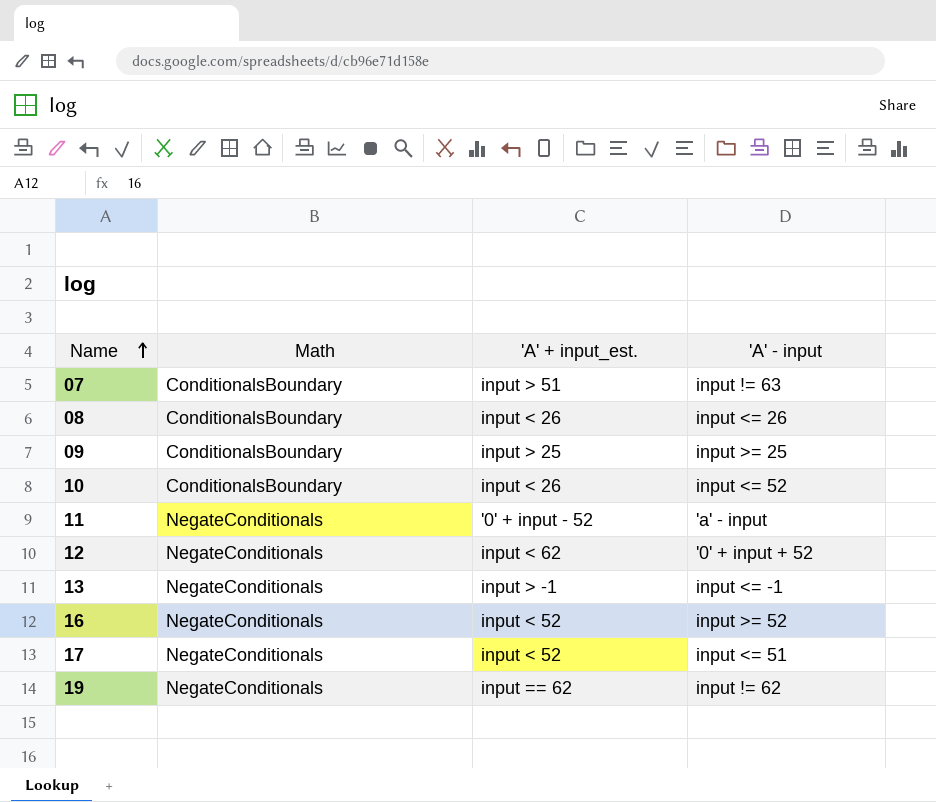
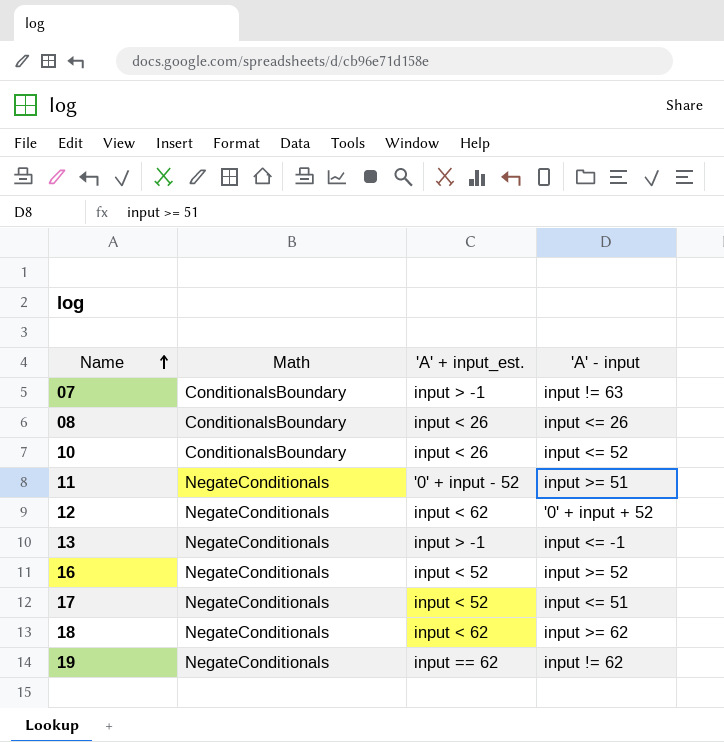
row 09: ConditionalsBoundary | input > 25 | input >= 25 -> none
07 | 'A' + input_est.: input > 51 -> input > -1
11 | 'A' - input: 'a' - input -> input >= 51
row 18: none -> NegateConditionals | input < 62 | input >= 62

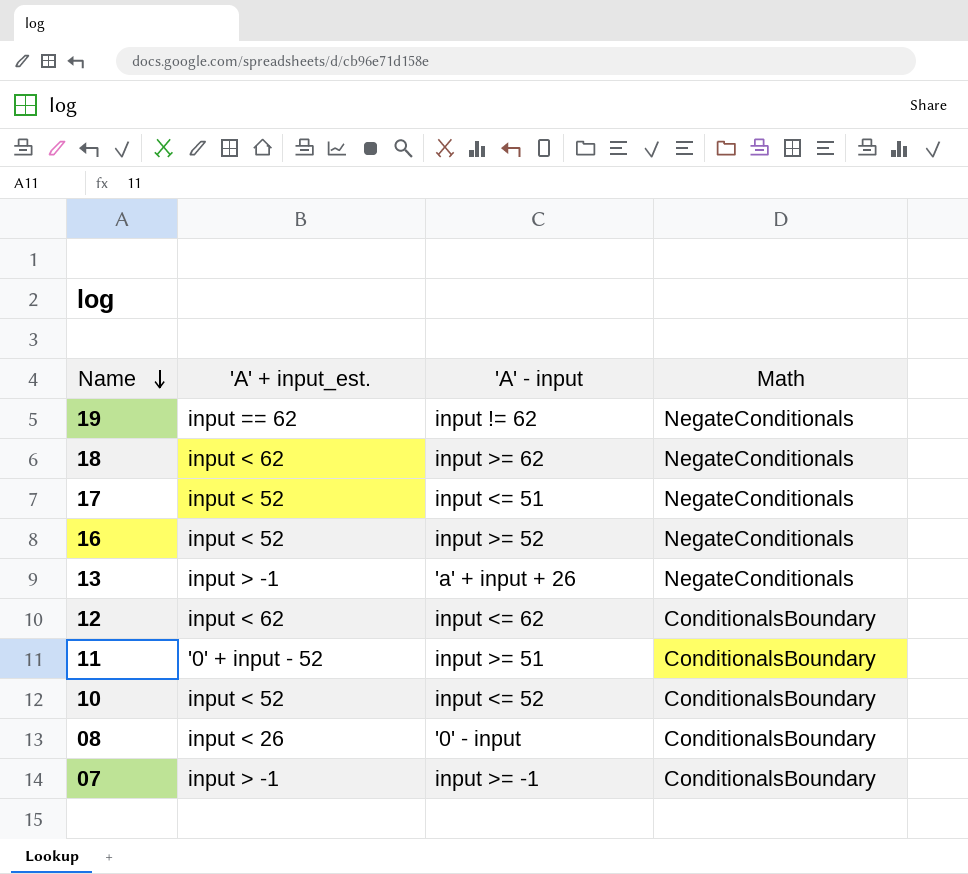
row order: Name ascending -> Name descending
column Math | position: 2 -> 4
13 | 'A' - input: input <= -1 -> 'a' + input + 26
12 | 'A' - input: '0' + input + 52 -> input <= 62
12 | Math: NegateConditionals -> ConditionalsBoundary
11 | Math: NegateConditionals -> ConditionalsBoundary
10 | 'A' + input_est.: input < 26 -> input < 52
08 | 'A' - input: input <= 26 -> '0' - input
07 | 'A' - input: input != 63 -> input >= -1

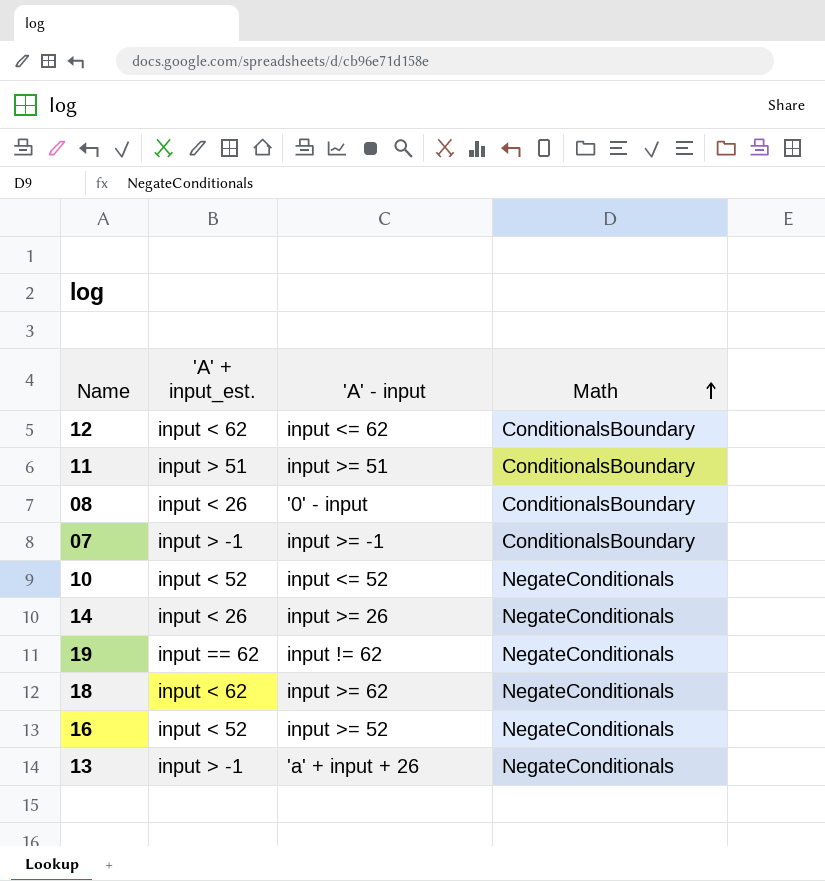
row order: Name descending -> Math ascending
row 17: input < 52 | input <= 51 | NegateConditionals -> none
11 | 'A' + input_est.: '0' + input - 52 -> input > 51
10 | Math: ConditionalsBoundary -> NegateConditionals
row 14: none -> input < 26 | input >= 26 | NegateConditionals

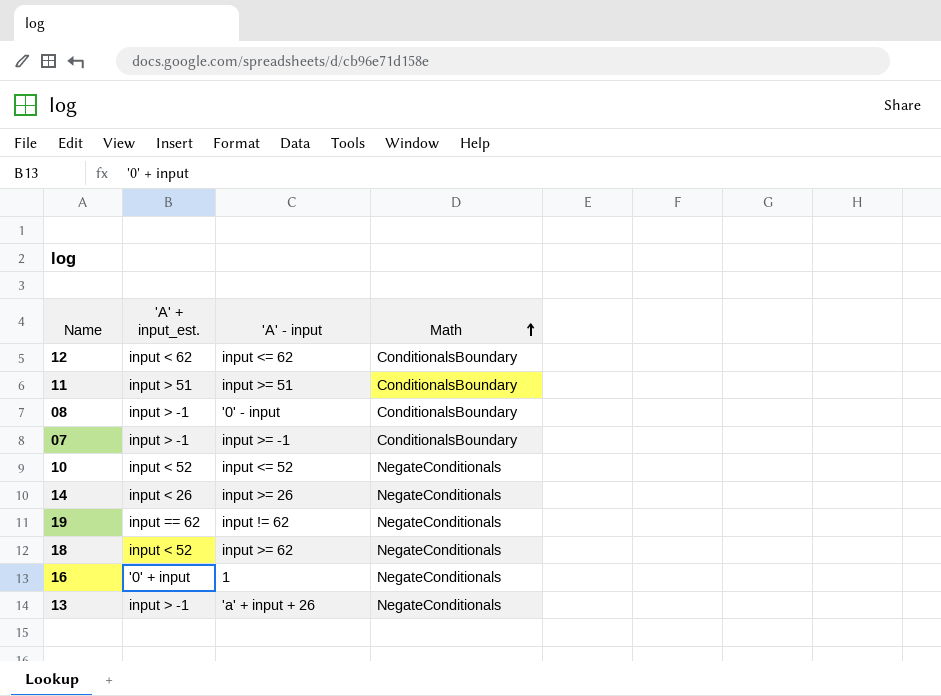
08 | 'A' + input_est.: input < 26 -> input > -1
18 | 'A' + input_est.: input < 62 -> input < 52
16 | 'A' + input_est.: input < 52 -> '0' + input
16 | 'A' - input: input >= 52 -> 1

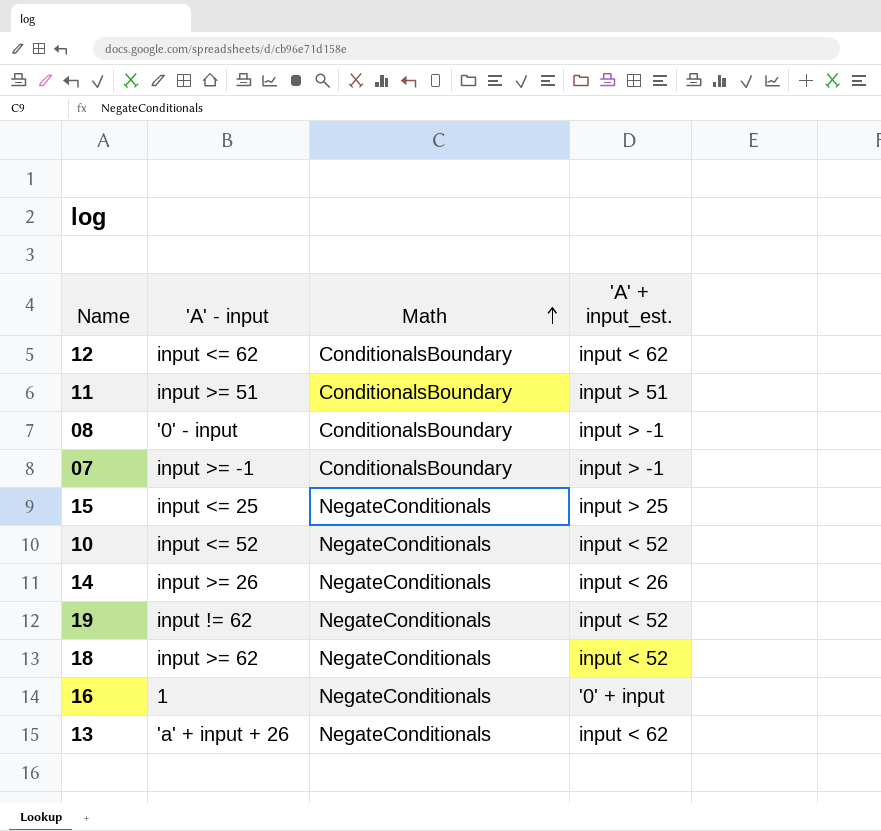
column 'A' + input_est. | position: 2 -> 4
row 15: none -> input <= 25 | NegateConditionals | input > 25
19 | 'A' + input_est.: input == 62 -> input < 52
13 | 'A' + input_est.: input > -1 -> input < 62

